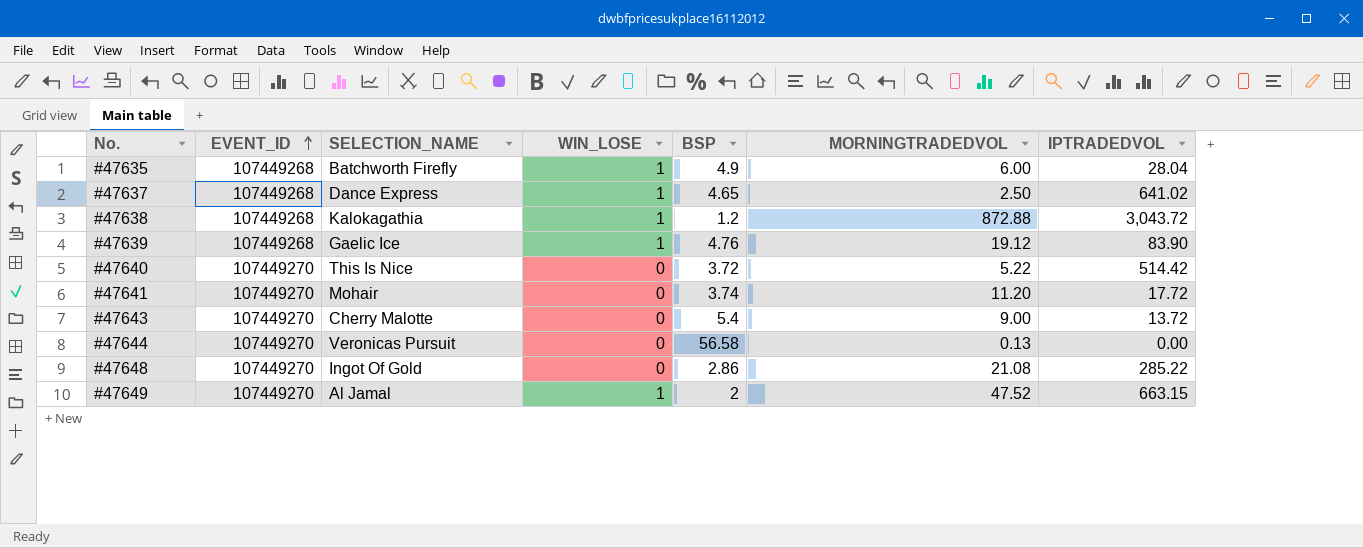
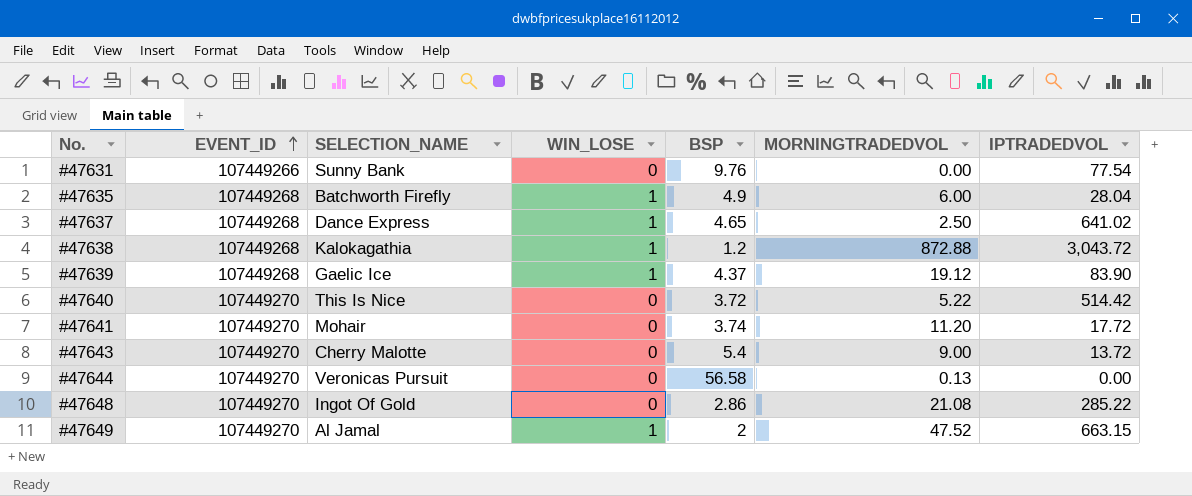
row #47631: none -> 107449266 | Sunny Bank | 0 | 9.76 | 0.00 | 77.54
#47639 | BSP: 4.76 -> 4.37

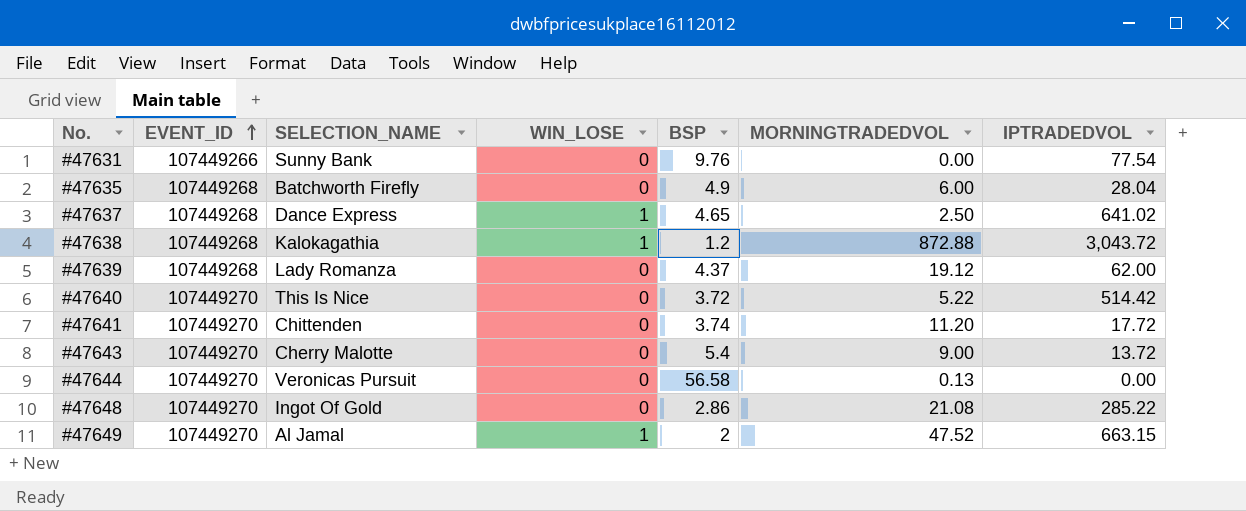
#47635 | WIN_LOSE: 1 -> 0
#47639 | SELECTION_NAME: Gaelic Ice -> Lady Romanza
#47639 | WIN_LOSE: 1 -> 0
#47639 | IPTRADEDVOL: 83.90 -> 62.00
#47641 | SELECTION_NAME: Mohair -> Chittenden

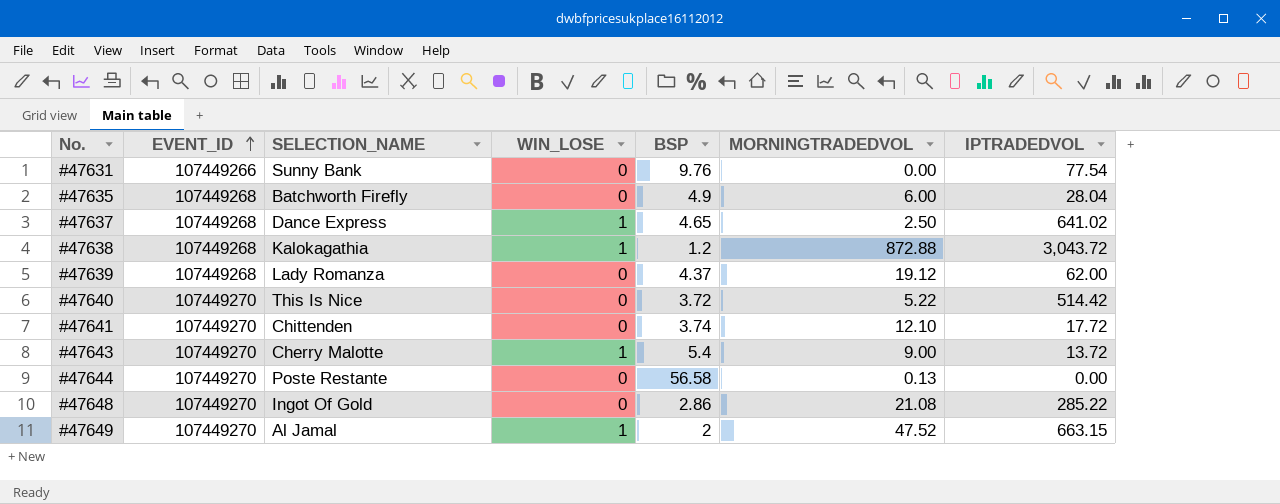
#47641 | MORNINGTRADEDVOL: 11.20 -> 12.10
#47643 | WIN_LOSE: 0 -> 1
#47644 | SELECTION_NAME: Veronicas Pursuit -> Poste Restante

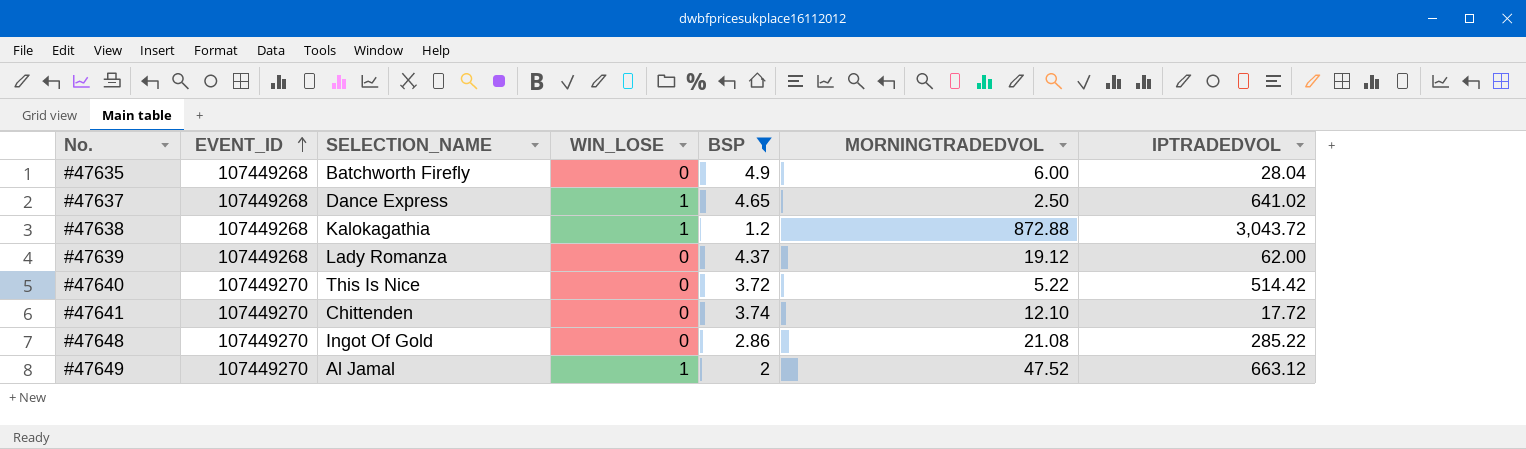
filter: none -> BSP <= 4.9
#47649 | IPTRADEDVOL: 663.15 -> 663.12

